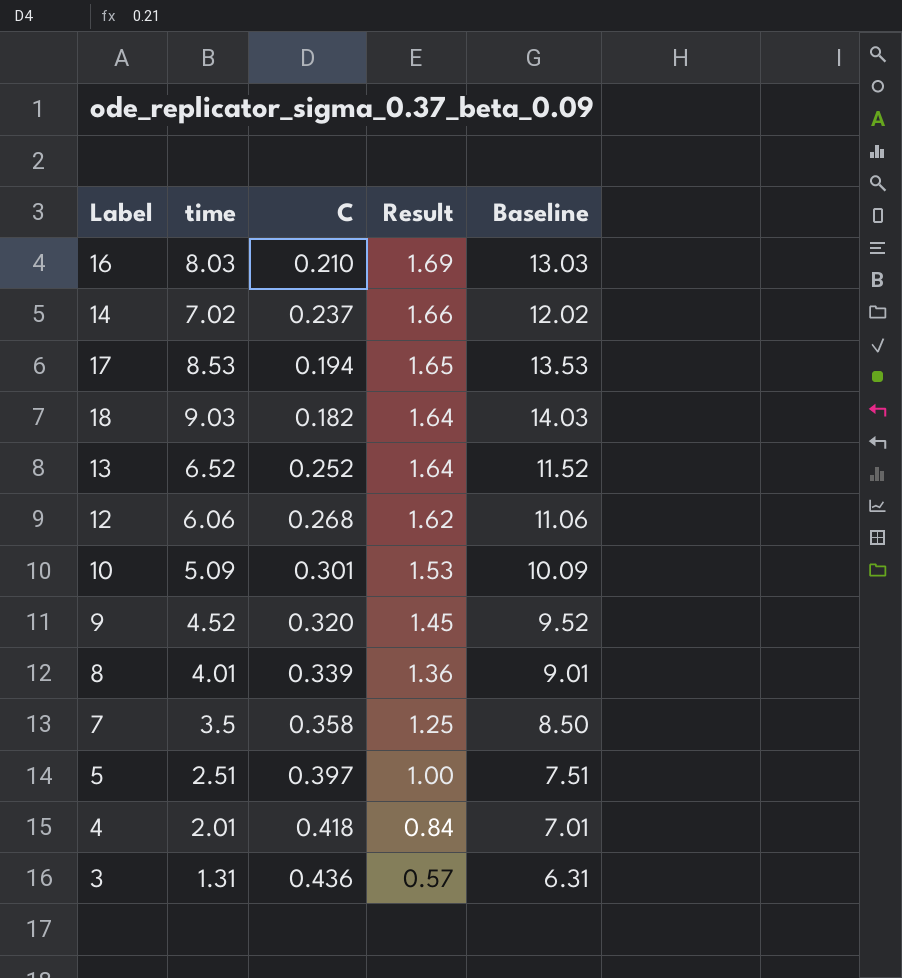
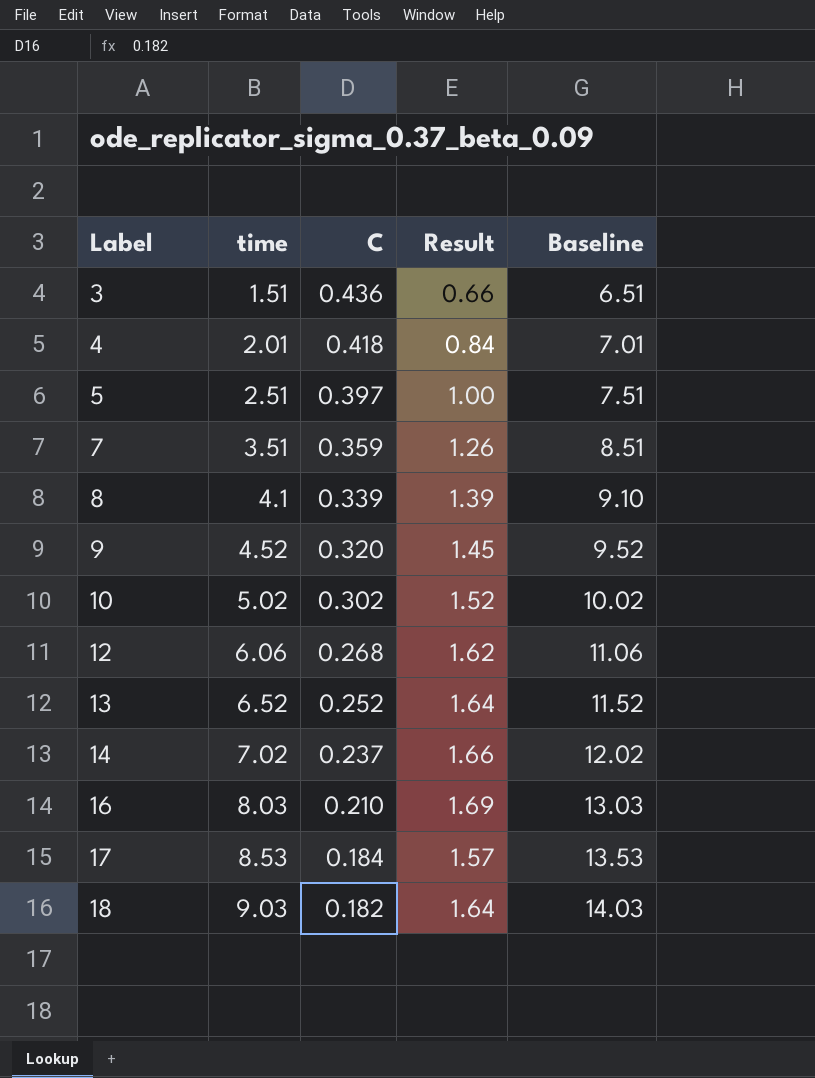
row order: Result descending -> Label ascending
3 | time: 1.31 -> 1.51
3 | Result: 0.57 -> 0.66
3 | Baseline: 6.31 -> 6.51
7 | time: 3.5 -> 3.51
7 | C: 0.358 -> 0.359
7 | Result: 1.25 -> 1.26
7 | Baseline: 8.50 -> 8.51
8 | time: 4.01 -> 4.1
8 | Result: 1.36 -> 1.39
8 | Baseline: 9.01 -> 9.10
10 | time: 5.09 -> 5.02
10 | C: 0.301 -> 0.302
10 | Result: 1.53 -> 1.52
10 | Baseline: 10.09 -> 10.02
17 | C: 0.194 -> 0.184
17 | Result: 1.65 -> 1.57

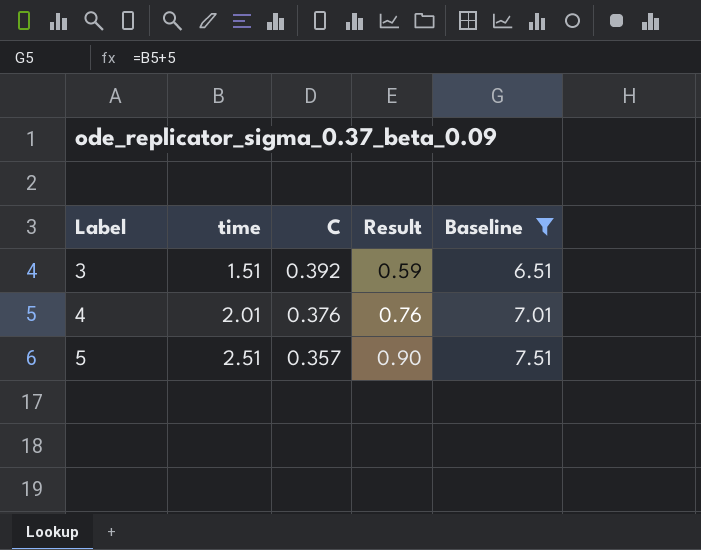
filter: none -> Baseline <= 7.51
3 | C: 0.436 -> 0.392
3 | Result: 0.66 -> 0.59
4 | C: 0.418 -> 0.376
4 | Result: 0.84 -> 0.76
5 | C: 0.397 -> 0.357
5 | Result: 1.00 -> 0.90

